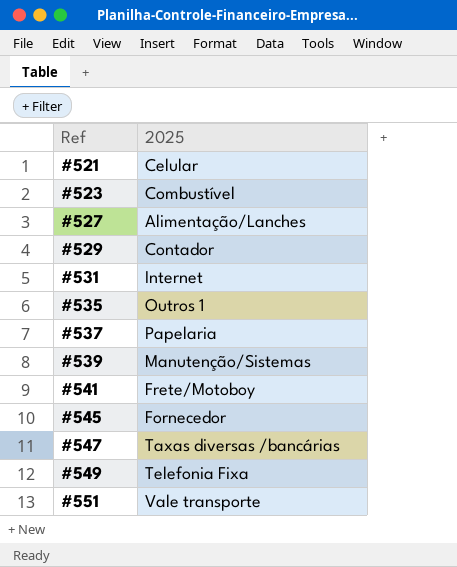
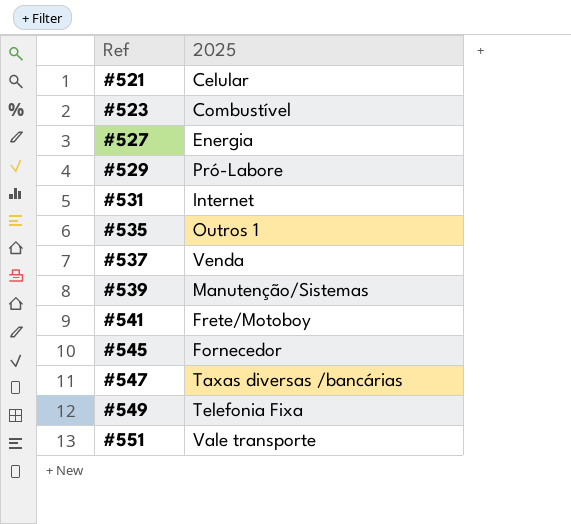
#527 | 2025: Alimentação/Lanches -> Energia
#529 | 2025: Contador -> Pró-Labore
#537 | 2025: Papelaria -> Venda

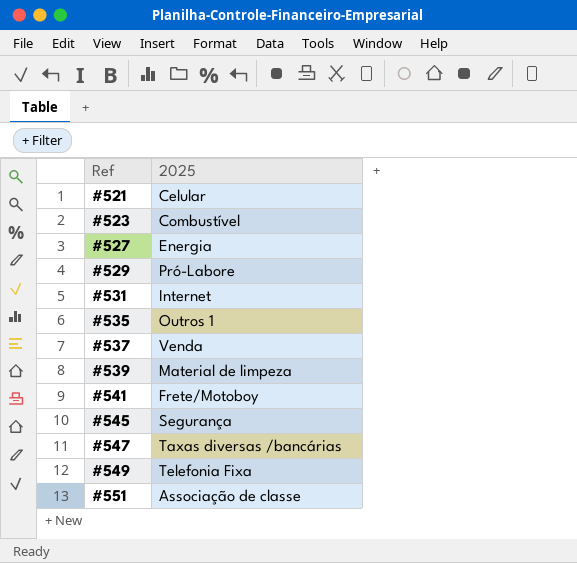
#539 | 2025: Manutenção/Sistemas -> Material de limpeza
#545 | 2025: Fornecedor -> Segurança
#551 | 2025: Vale transporte -> Associação de classe

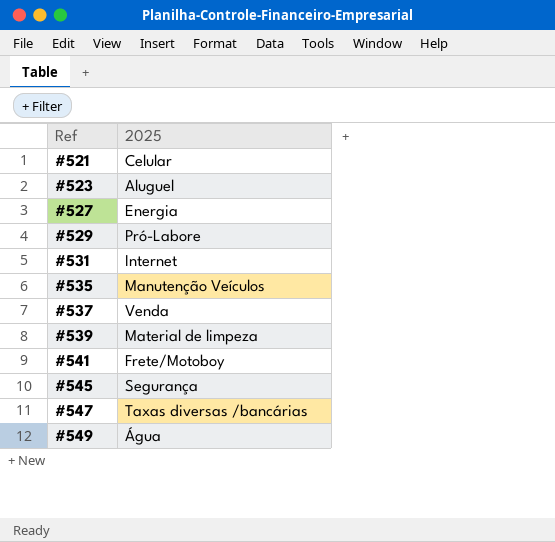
row #551: Associação de classe -> none
#523 | 2025: Combustível -> Aluguel
#535 | 2025: Outros 1 -> Manutenção Veículos
#549 | 2025: Telefonia Fixa -> Água

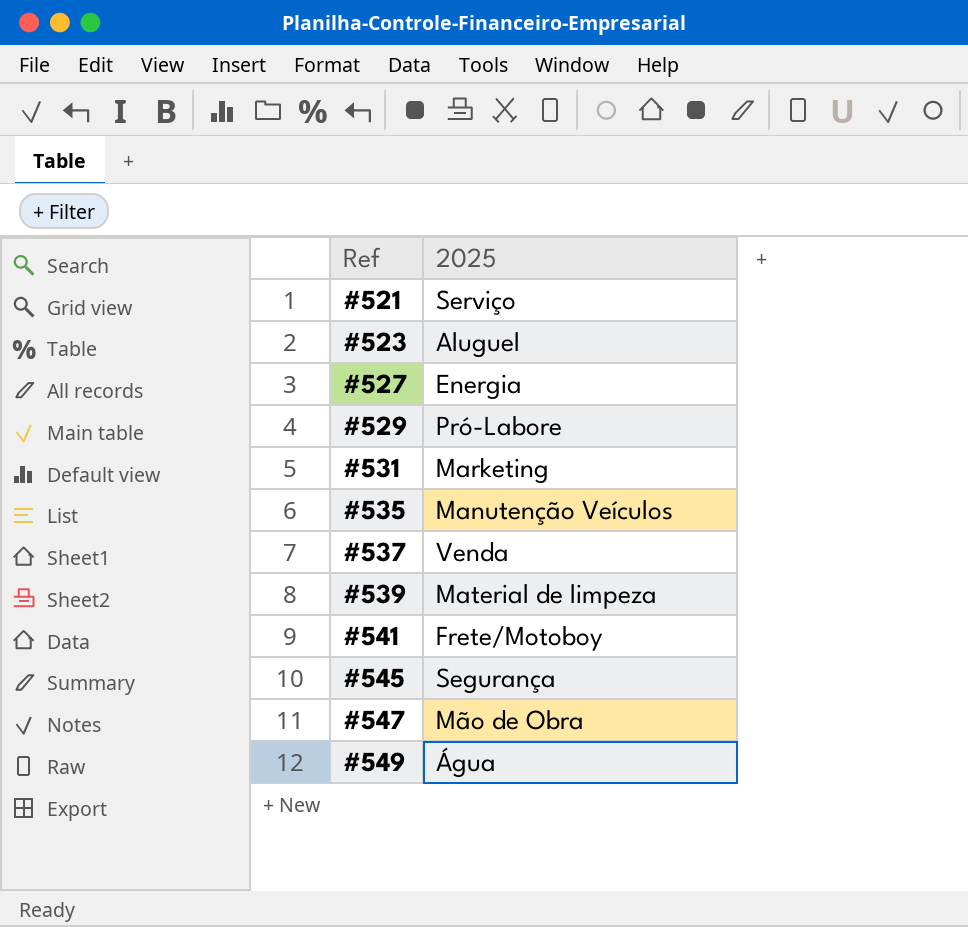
#521 | 2025: Celular -> Serviço
#531 | 2025: Internet -> Marketing
#547 | 2025: Taxas diversas /bancárias -> Mão de Obra

